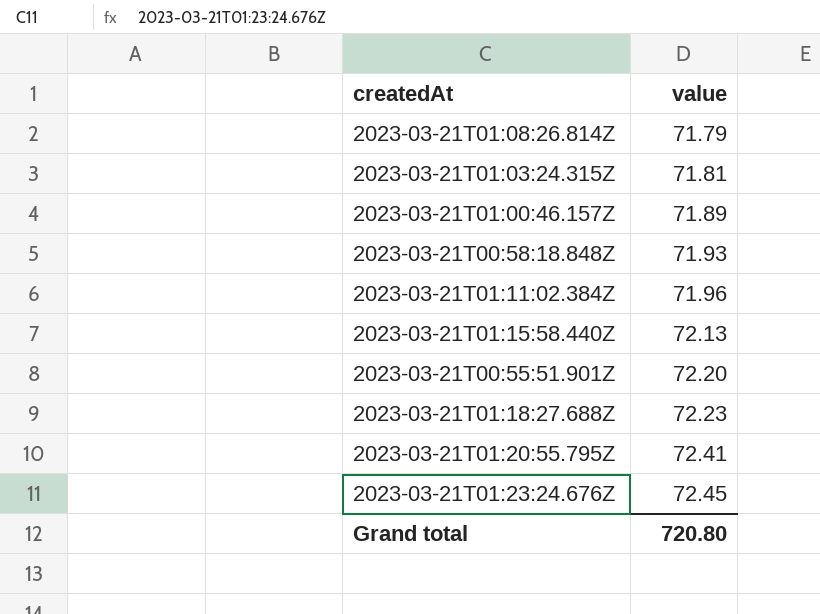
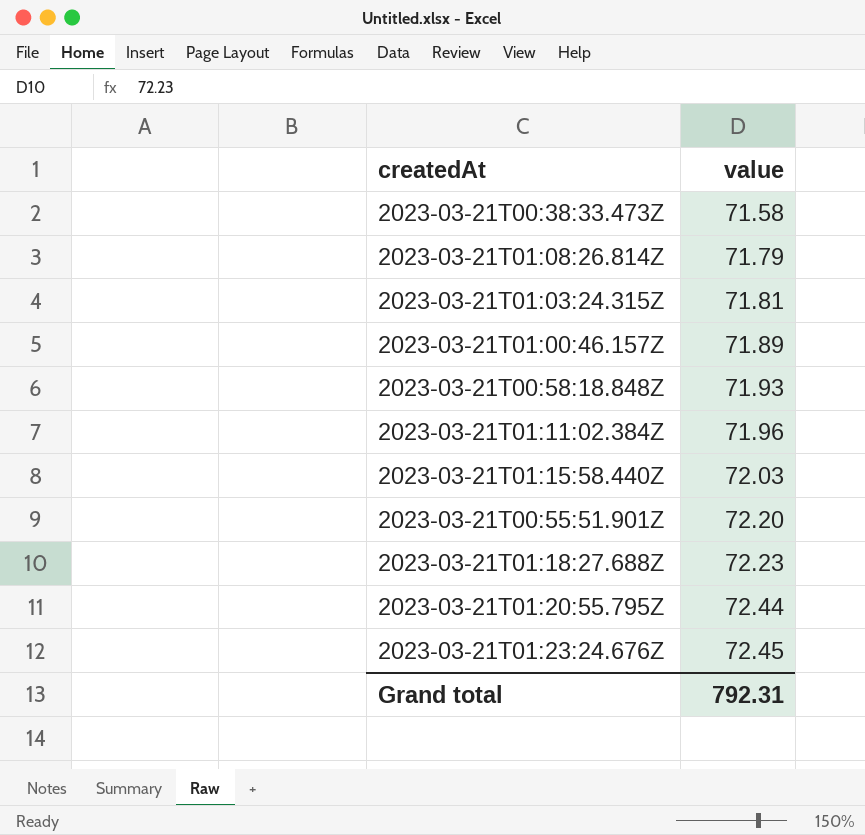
row 2023-03-21T00:38:33.473Z: none -> 71.58
2023-03-21T01:15:58.440Z | value: 72.13 -> 72.03
2023-03-21T01:20:55.795Z | value: 72.41 -> 72.44
Grand total | value: 720.80 -> 792.31

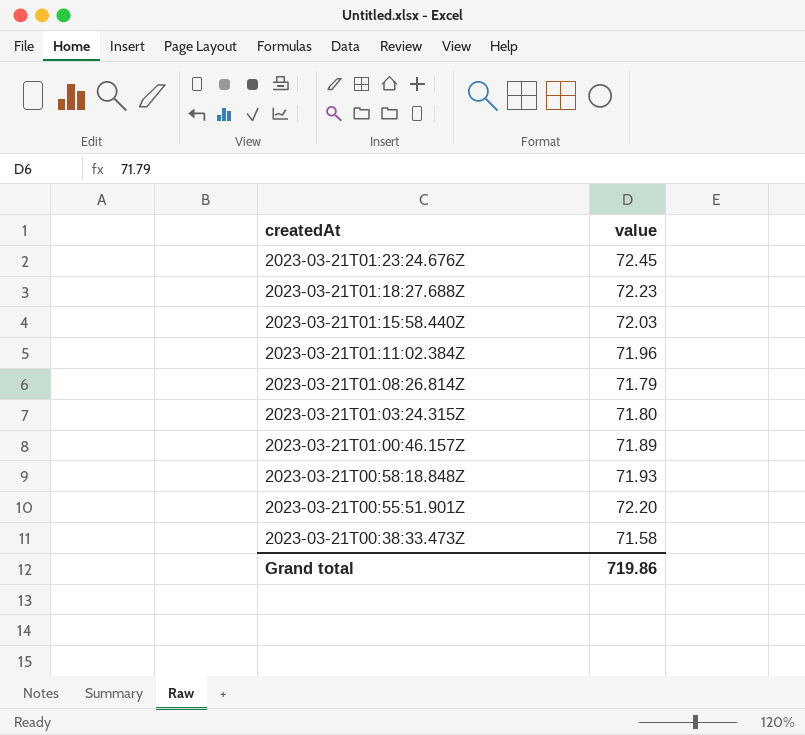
row order: value ascending -> createdAt descending
row 2023-03-21T01:20:55.795Z: 72.44 -> none
2023-03-21T01:03:24.315Z | value: 71.81 -> 71.80
Grand total | value: 792.31 -> 719.86

